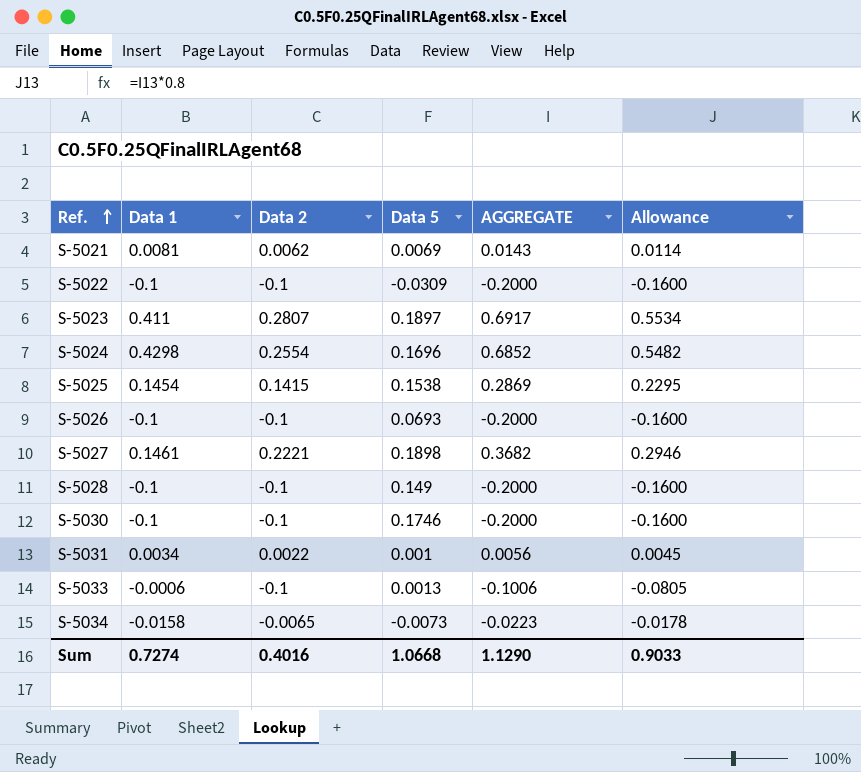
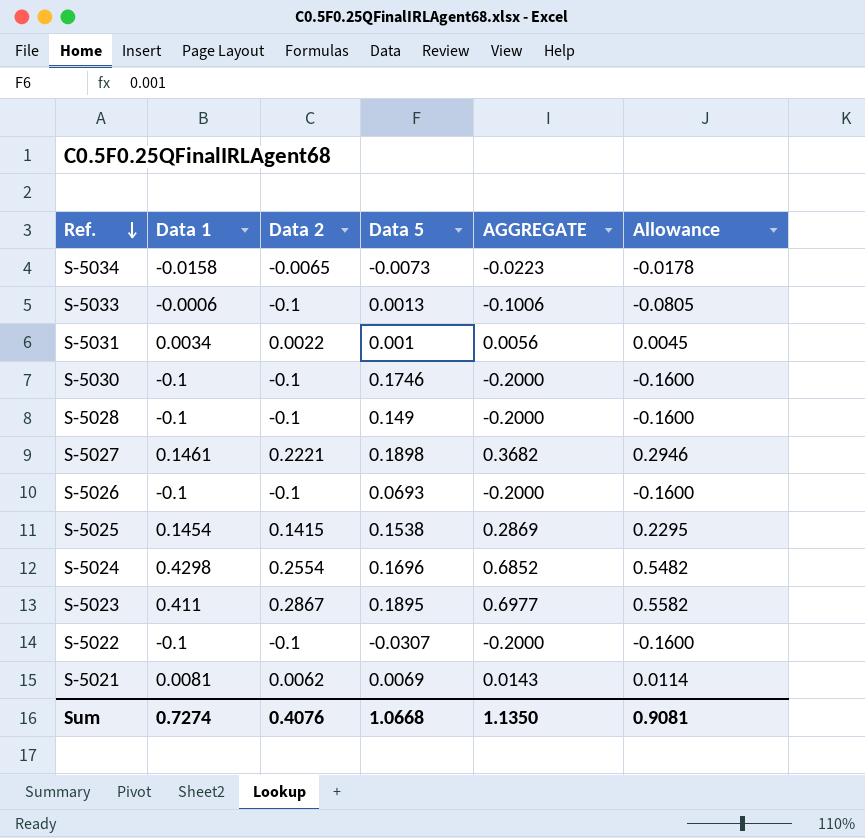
row order: Ref. ascending -> Ref. descending
S-5023 | Data 2: 0.2807 -> 0.2867
S-5023 | Data 5: 0.1897 -> 0.1895
S-5023 | AGGREGATE: 0.6917 -> 0.6977
S-5023 | Allowance: 0.5534 -> 0.5582
S-5022 | Data 5: -0.0309 -> -0.0307
Sum | Data 2: 0.4016 -> 0.4076
Sum | AGGREGATE: 1.1290 -> 1.1350
Sum | Allowance: 0.9033 -> 0.9081

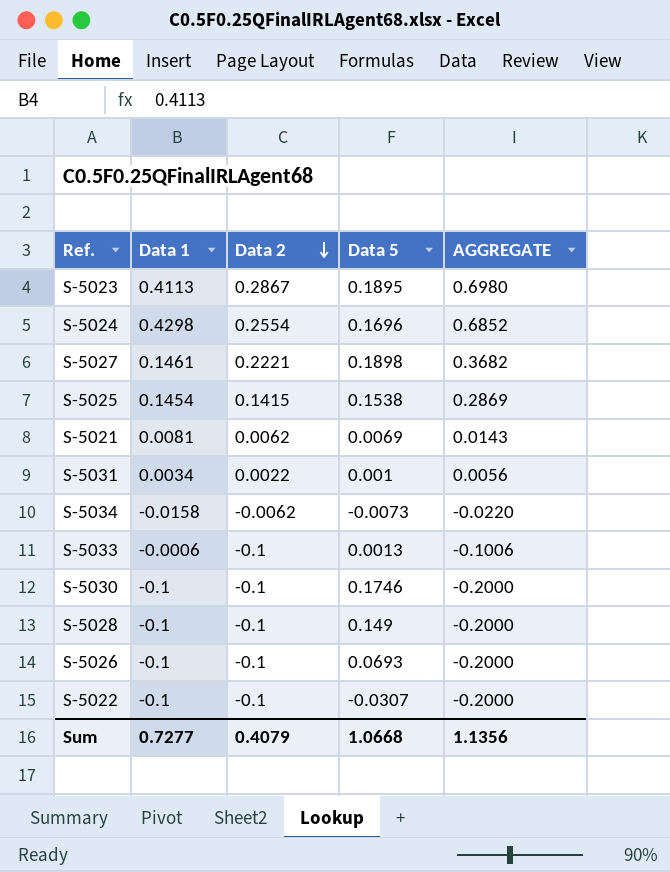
row order: Ref. descending -> Data 2 descending
column Allowance | formula: [AGGREGATE] * 0.8 -> none
S-5023 | Data 1: 0.411 -> 0.4113
S-5023 | AGGREGATE: 0.6977 -> 0.6980
S-5034 | Data 2: -0.0065 -> -0.0062
S-5034 | AGGREGATE: -0.0223 -> -0.0220
Sum | Data 1: 0.7274 -> 0.7277
Sum | Data 2: 0.4076 -> 0.4079
Sum | AGGREGATE: 1.1350 -> 1.1356

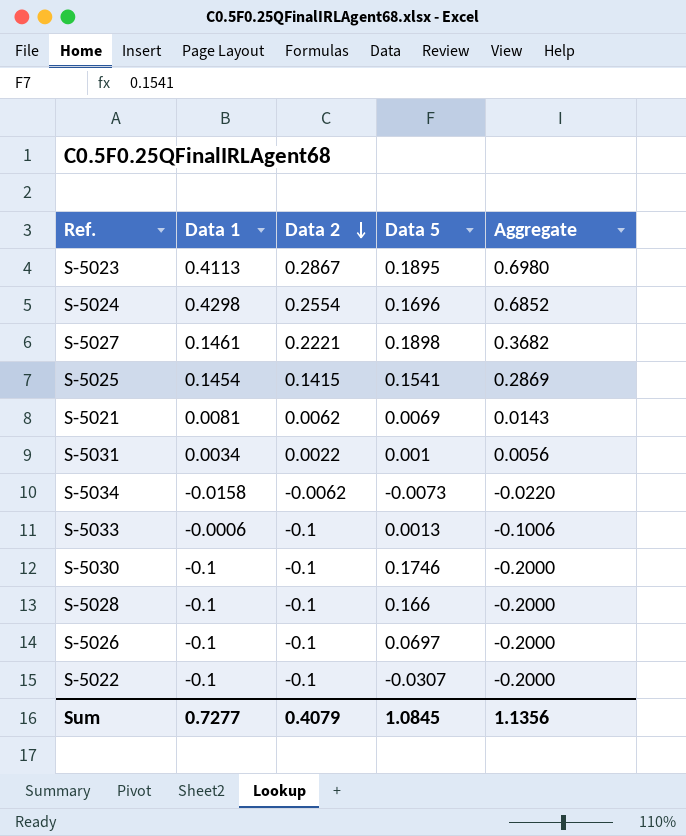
column name: AGGREGATE -> Aggregate
S-5025 | Data 5: 0.1538 -> 0.1541
S-5028 | Data 5: 0.149 -> 0.166
S-5026 | Data 5: 0.0693 -> 0.0697
Sum | Data 5: 1.0668 -> 1.0845

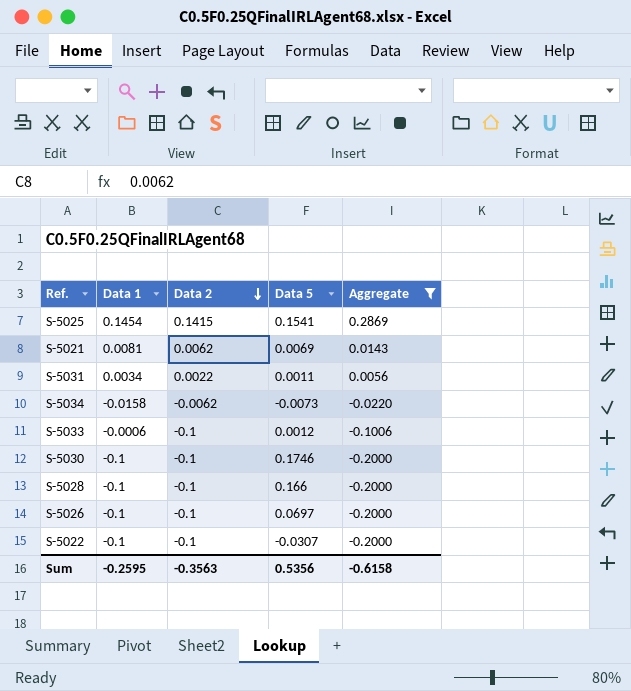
filter: none -> Aggregate <= 0.2869
S-5031 | Data 5: 0.001 -> 0.0011
S-5033 | Data 5: 0.0013 -> 0.0012
Sum | Data 1: 0.7277 -> -0.2595
Sum | Data 2: 0.4079 -> -0.3563
Sum | Data 5: 1.0845 -> 0.5356
Sum | Aggregate: 1.1356 -> -0.6158

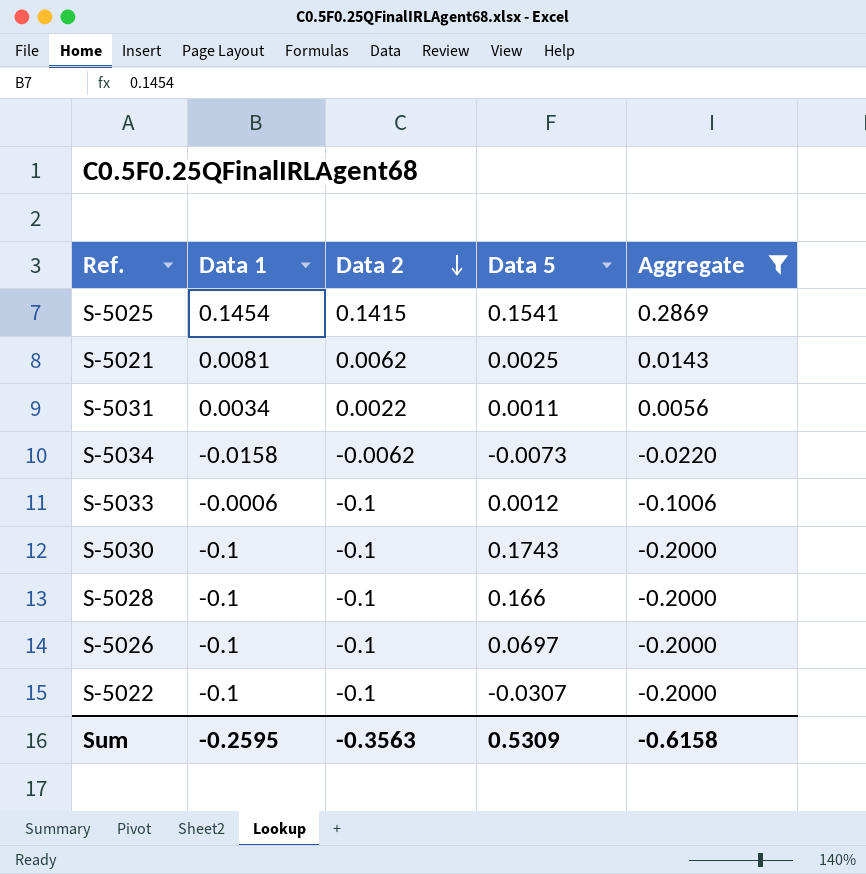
S-5021 | Data 5: 0.0069 -> 0.0025
S-5030 | Data 5: 0.1746 -> 0.1743
Sum | Data 5: 0.5356 -> 0.5309

